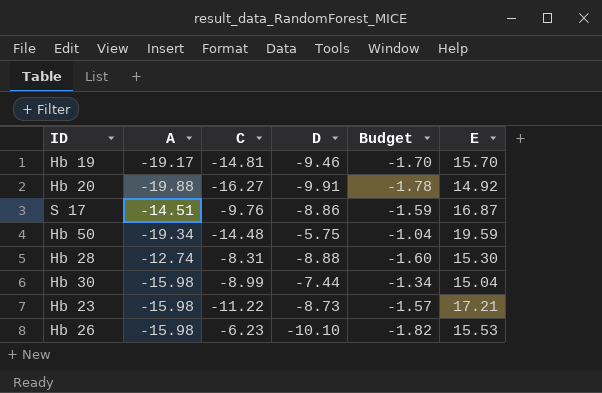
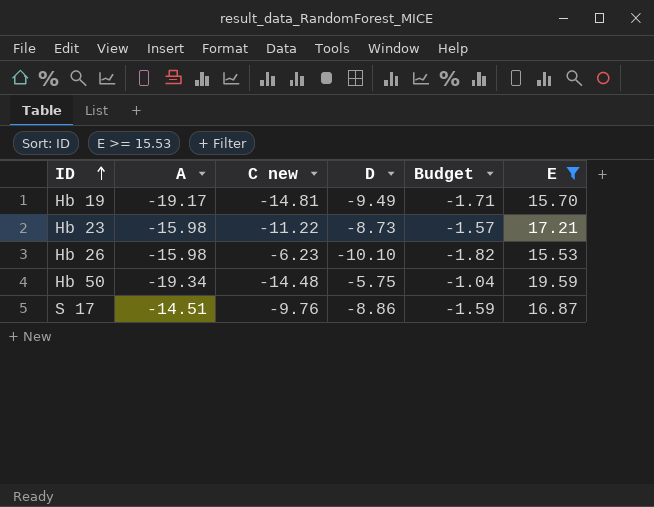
filter: none -> E >= 15.53
row order: none -> ID ascending
column name: C -> C new
Hb 19 | D: -9.46 -> -9.49
Hb 19 | Budget: -1.70 -> -1.71

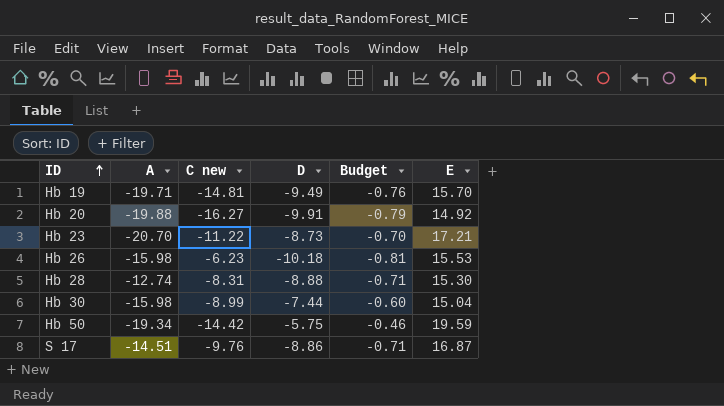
filter: E >= 15.53 -> none
column Budget | formula: [D] * 0.18 -> [D] * 0.08
Hb 19 | A: -19.17 -> -19.71
Hb 23 | A: -15.98 -> -20.70
Hb 26 | D: -10.10 -> -10.18
Hb 50 | C new: -14.48 -> -14.42

